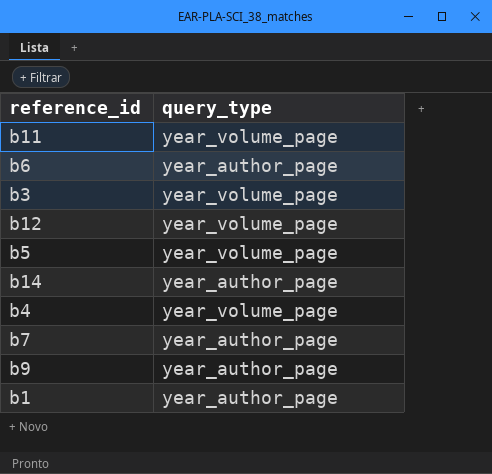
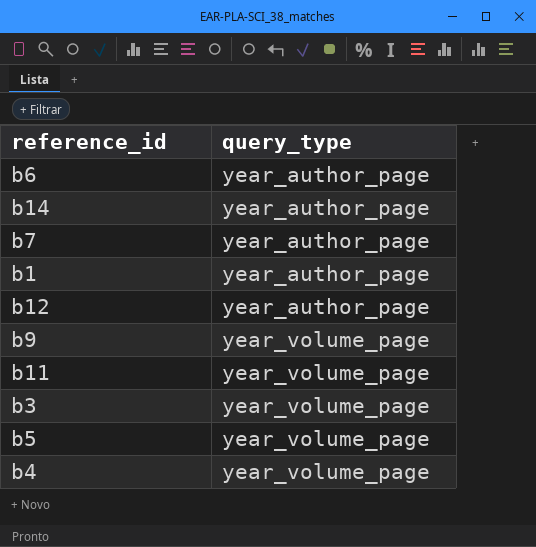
row order: none -> query_type ascending
b12 | query_type: year_volume_page -> year_author_page
b9 | query_type: year_author_page -> year_volume_page

